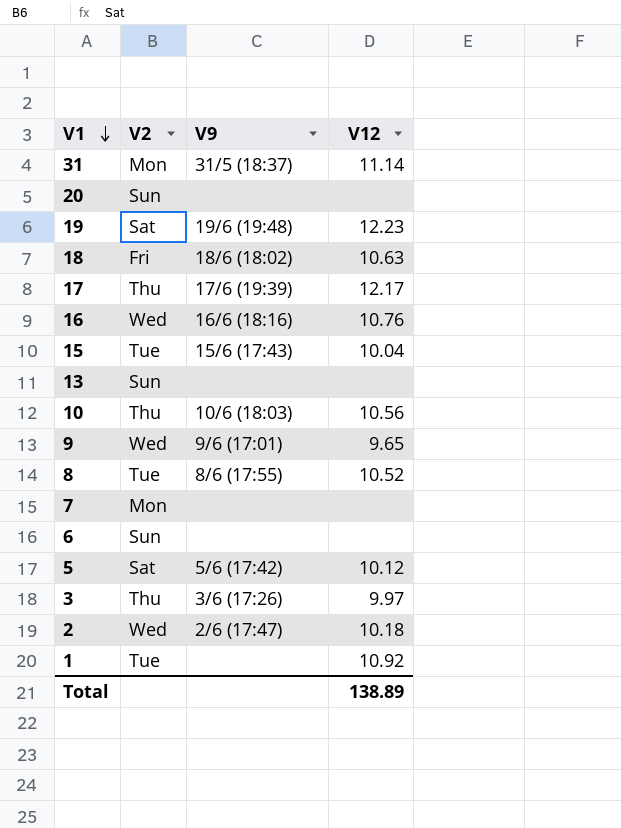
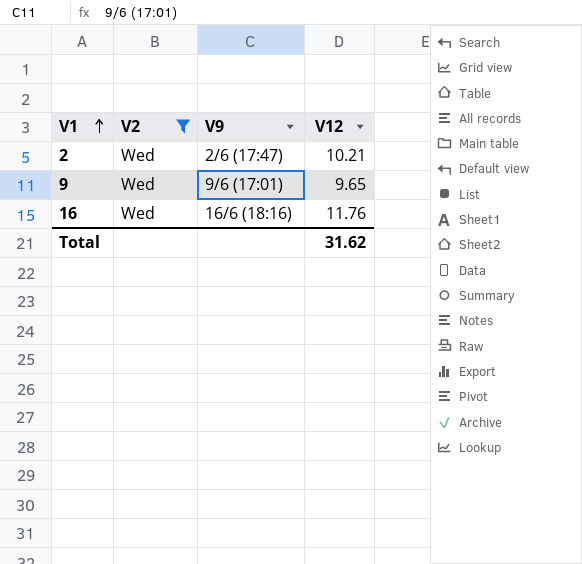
filter: none -> V2 = Wed
row order: V1 descending -> V1 ascending
2 | V12: 10.18 -> 10.21
16 | V12: 10.76 -> 11.76
Total | V12: 138.89 -> 31.62

